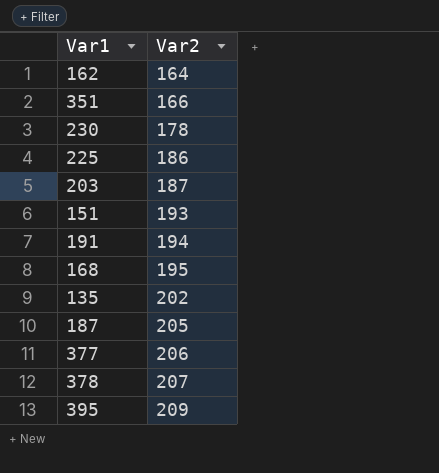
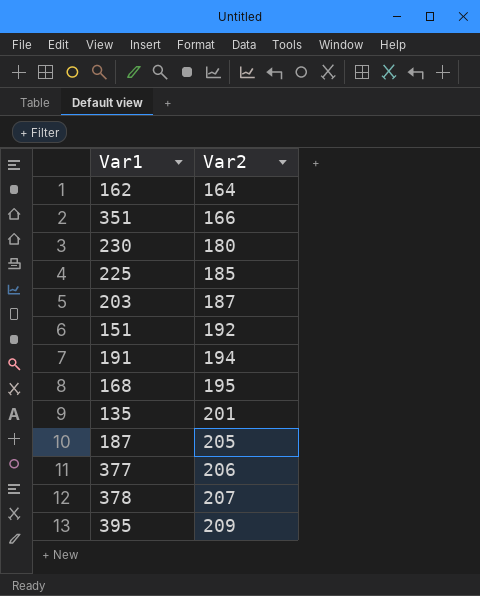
230 | Var2: 178 -> 180
225 | Var2: 186 -> 185
151 | Var2: 193 -> 192
135 | Var2: 202 -> 201

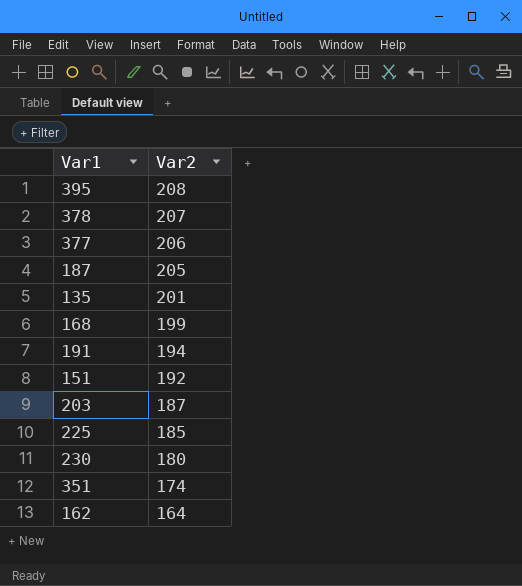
row order: Var2 ascending -> Var2 descending
395 | Var2: 209 -> 208
168 | Var2: 195 -> 199
351 | Var2: 166 -> 174

